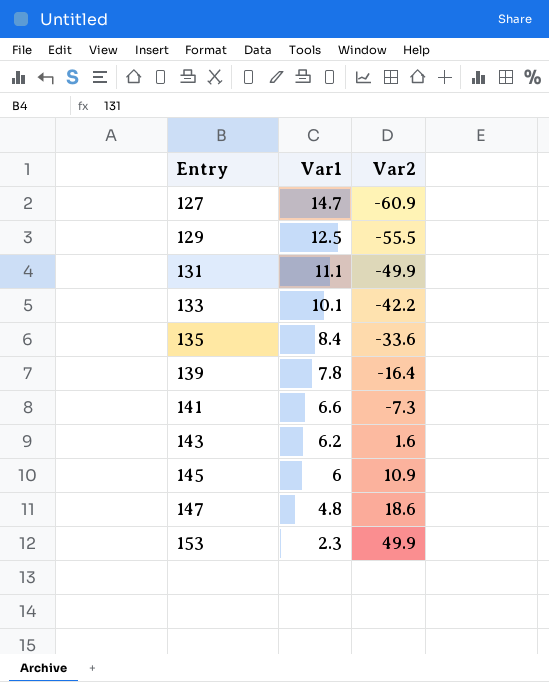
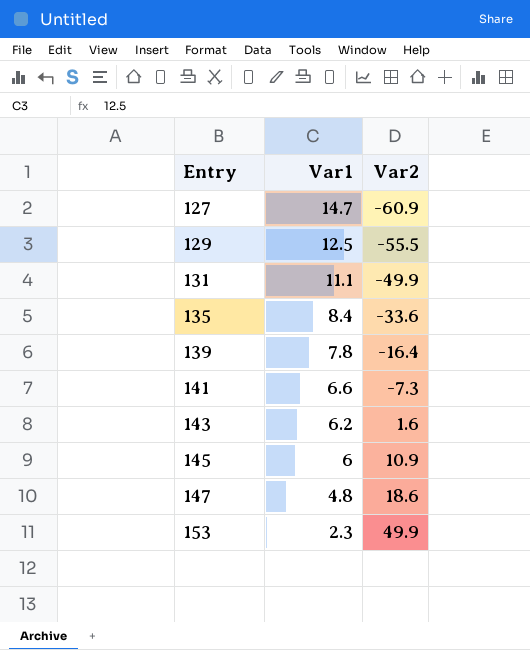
row 133: 10.1 | -42.2 -> none

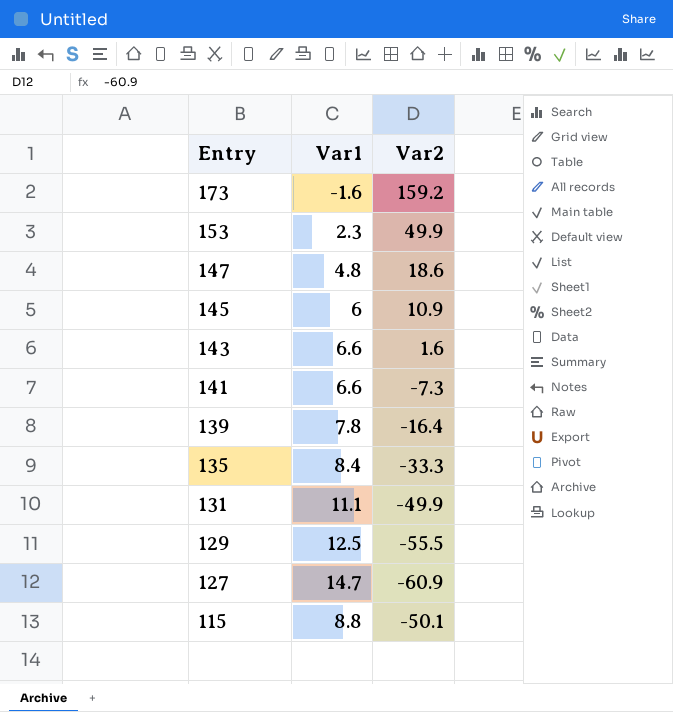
row order: Entry ascending -> Entry descending
row 173: none -> -1.6 | 159.2
143 | Var1: 6.2 -> 6.6
135 | Var2: -33.6 -> -33.3
row 115: none -> 8.8 | -50.1

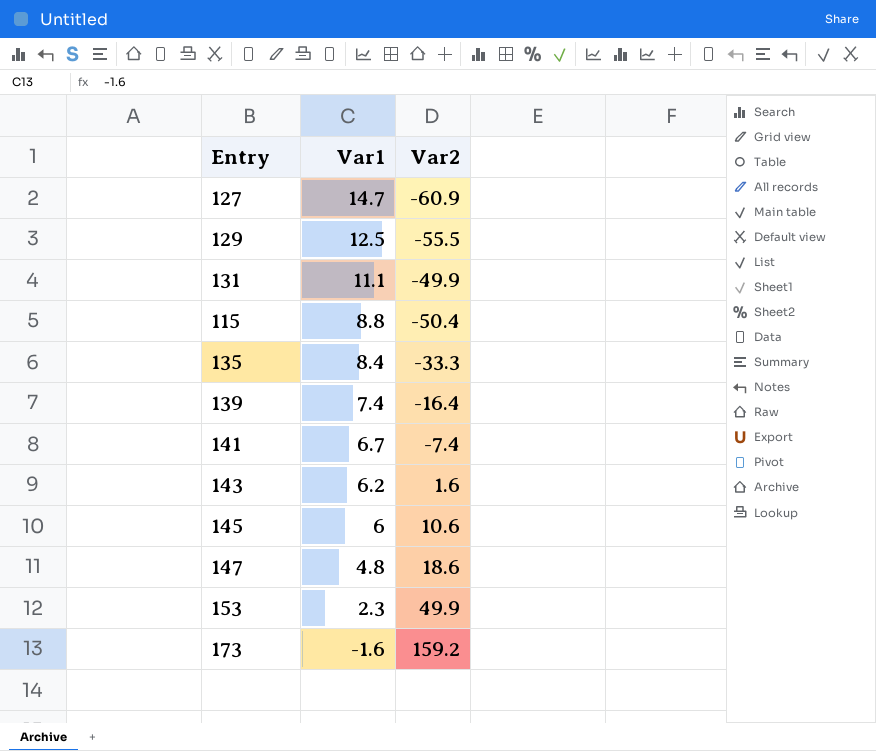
row order: Entry descending -> Var1 descending
115 | Var2: -50.1 -> -50.4
139 | Var1: 7.8 -> 7.4
141 | Var1: 6.6 -> 6.7
141 | Var2: -7.3 -> -7.4
143 | Var1: 6.6 -> 6.2
145 | Var2: 10.9 -> 10.6

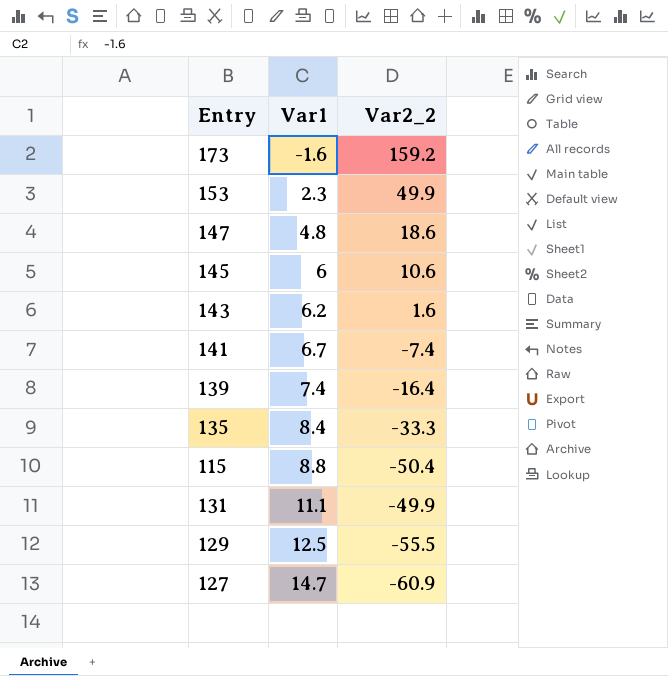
row order: Var1 descending -> Var1 ascending
column name: Var2 -> Var2_2

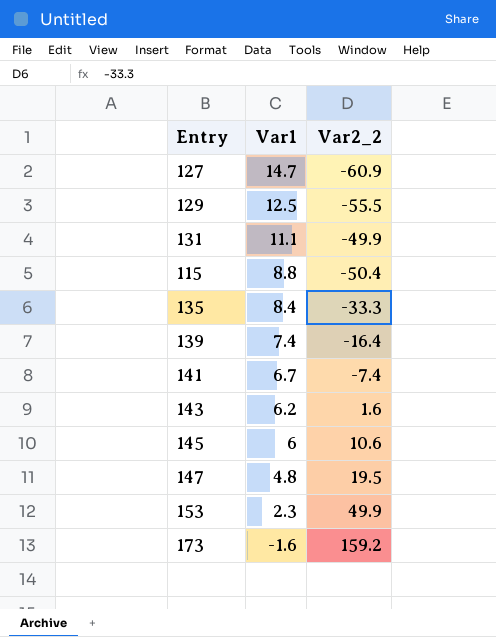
row order: Var1 ascending -> Var1 descending
147 | Var2_2: 18.6 -> 19.5

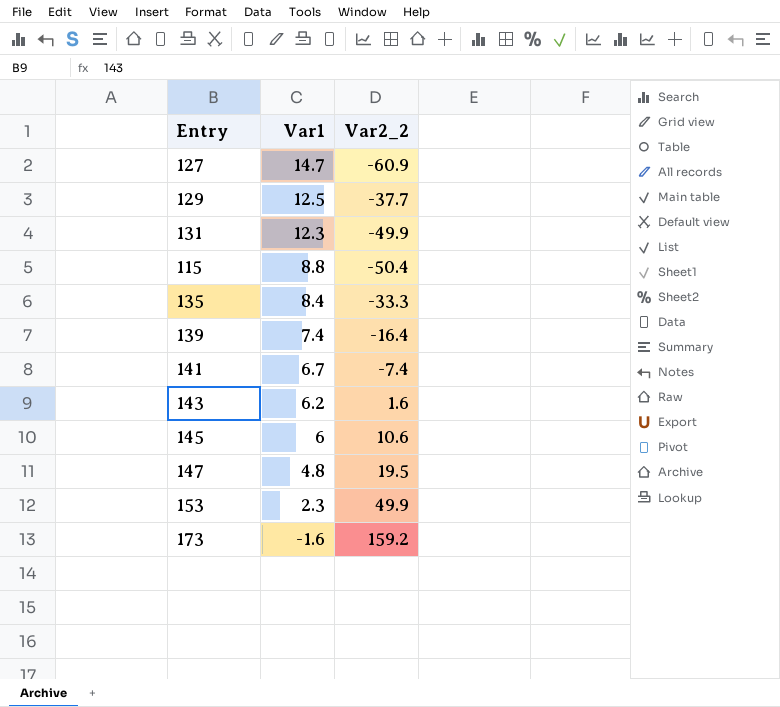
129 | Var2_2: -55.5 -> -37.7
131 | Var1: 11.1 -> 12.3

